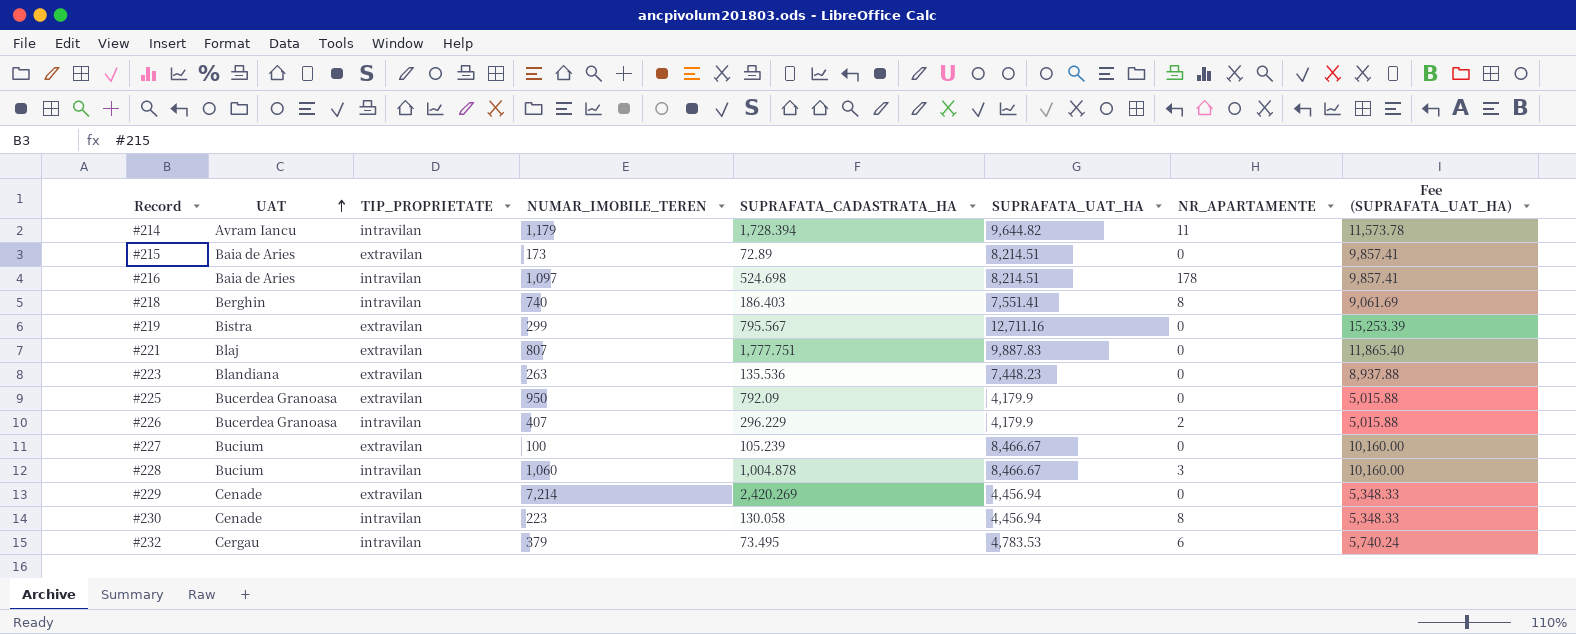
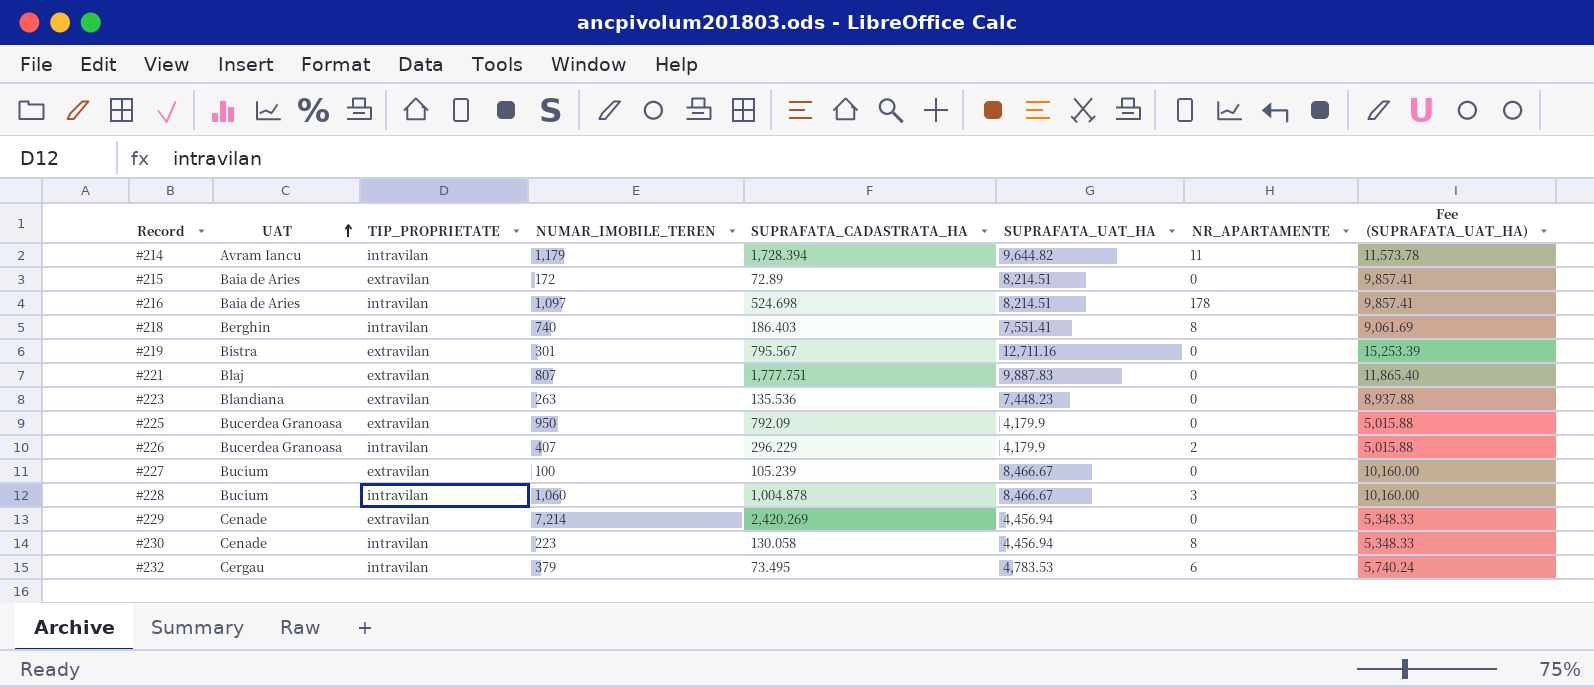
#215 | NUMAR_IMOBILE_TEREN: 173 -> 172
#219 | NUMAR_IMOBILE_TEREN: 299 -> 301

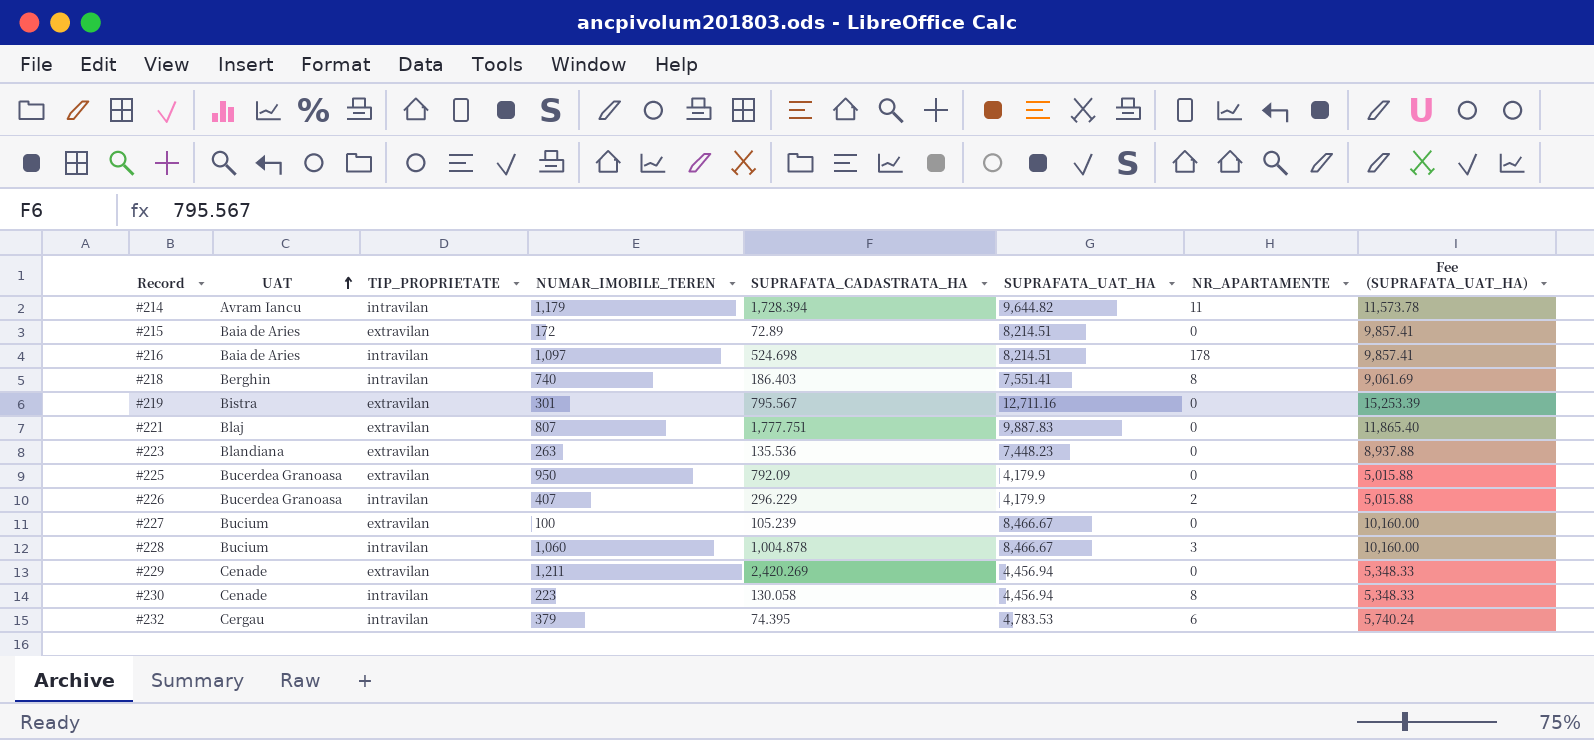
#229 | NUMAR_IMOBILE_TEREN: 7,214 -> 1,211
#232 | SUPRAFATA_CADASTRATA_HA: 73.495 -> 74.395

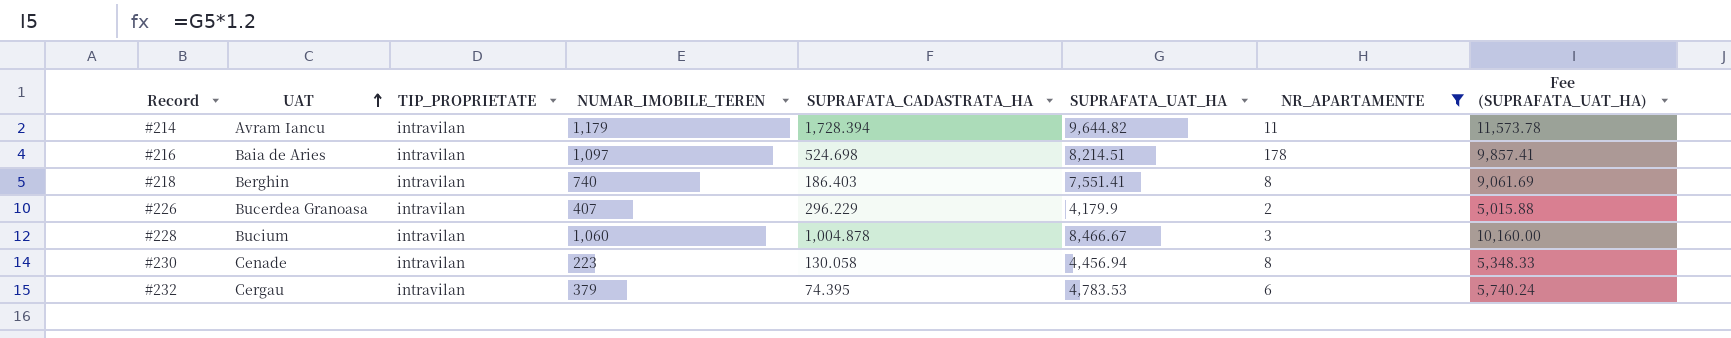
filter: none -> NR_APARTAMENTE != 0

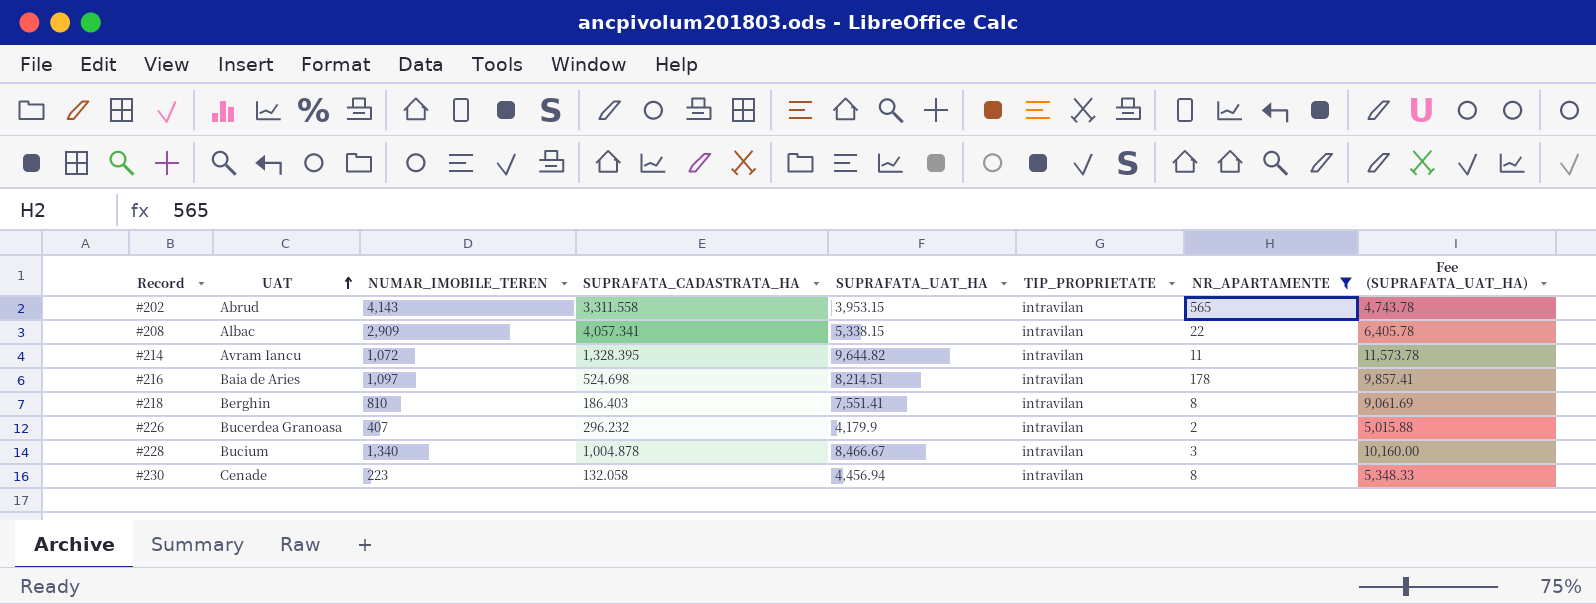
column TIP_PROPRIETATE | position: 3 -> 6
row #232: Cergau | intravilan | 379 | 74.395 | 4,783.53 | 6 | 5,740.24 -> none
row #202: none -> Abrud | 4,143 | 3,311.558 | 3,953.15 | intravilan | 565 | 4,743.78
row #208: none -> Albac | 2,909 | 4,057.341 | 5,338.15 | intravilan | 22 | 6,405.78
#214 | NUMAR_IMOBILE_TEREN: 1,179 -> 1,072
#214 | SUPRAFATA_CADASTRATA_HA: 1,728.394 -> 1,328.395
#218 | NUMAR_IMOBILE_TEREN: 740 -> 810
#226 | SUPRAFATA_CADASTRATA_HA: 296.229 -> 296.232
#228 | NUMAR_IMOBILE_TEREN: 1,060 -> 1,340
#230 | SUPRAFATA_CADASTRATA_HA: 130.058 -> 132.058

